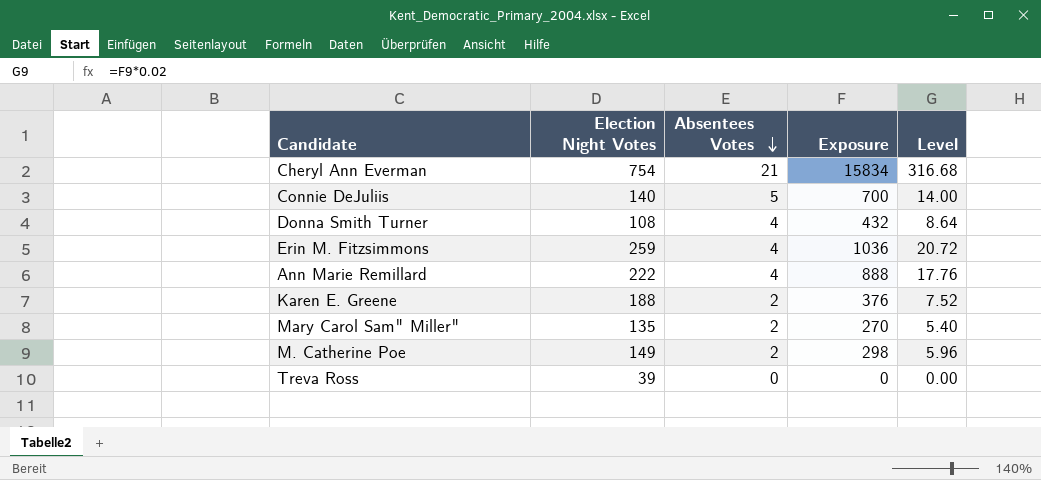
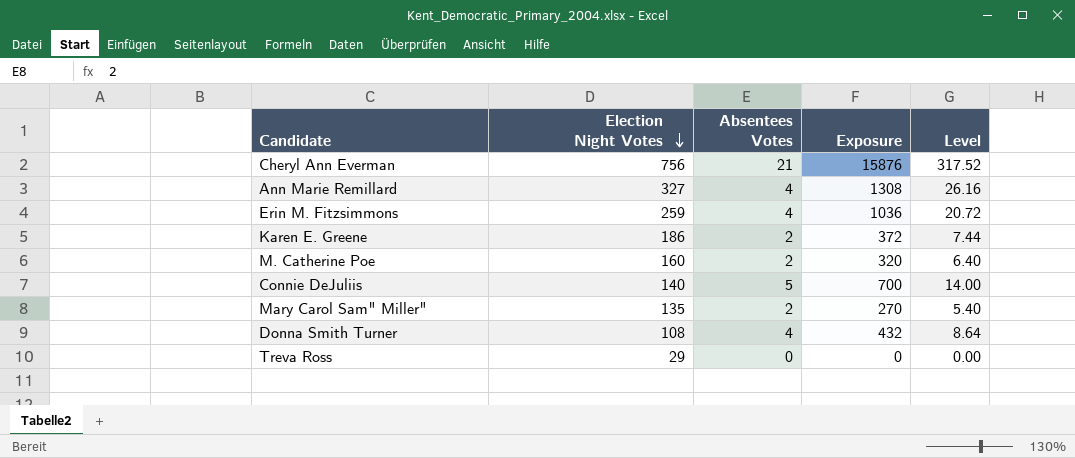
row order: Absentees Votes descending -> Election Night Votes descending
Cheryl Ann Everman | Election Night Votes: 754 -> 756
Cheryl Ann Everman | Exposure: 15834 -> 15876
Cheryl Ann Everman | Level: 316.68 -> 317.52
Ann Marie Remillard | Election Night Votes: 222 -> 327
Ann Marie Remillard | Exposure: 888 -> 1308
Ann Marie Remillard | Level: 17.76 -> 26.16
Karen E. Greene | Election Night Votes: 188 -> 186
Karen E. Greene | Exposure: 376 -> 372
Karen E. Greene | Level: 7.52 -> 7.44
M. Catherine Poe | Election Night Votes: 149 -> 160
M. Catherine Poe | Exposure: 298 -> 320
M. Catherine Poe | Level: 5.96 -> 6.40
Treva Ross | Election Night Votes: 39 -> 29

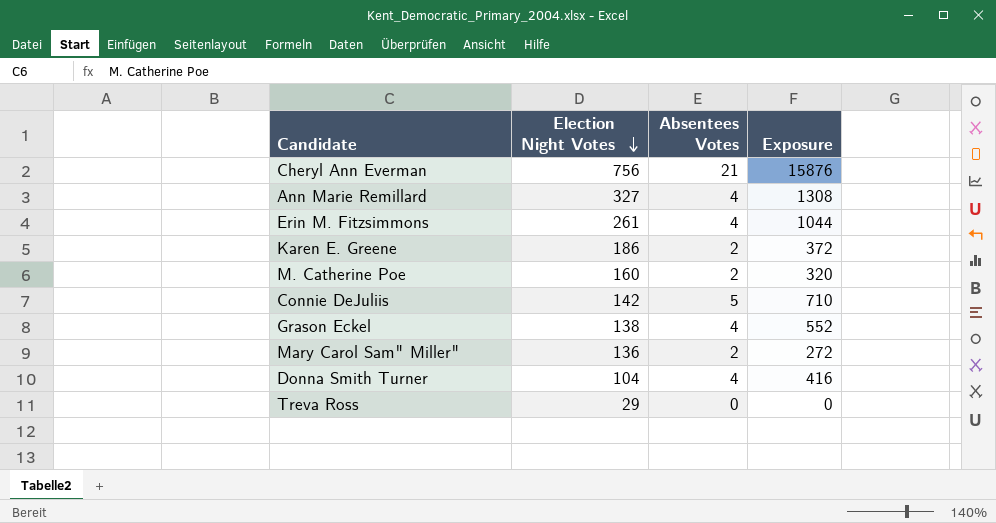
column Level | formula: [Exposure] * 0.02 -> none
Erin M. Fitzsimmons | Election Night Votes: 259 -> 261
Erin M. Fitzsimmons | Exposure: 1036 -> 1044
Connie DeJuliis | Election Night Votes: 140 -> 142
Connie DeJuliis | Exposure: 700 -> 710
row Grason Eckel: none -> 138 | 4 | 552
Mary Carol Sam" Miller" | Election Night Votes: 135 -> 136
Mary Carol Sam" Miller" | Exposure: 270 -> 272
Donna Smith Turner | Election Night Votes: 108 -> 104
Donna Smith Turner | Exposure: 432 -> 416

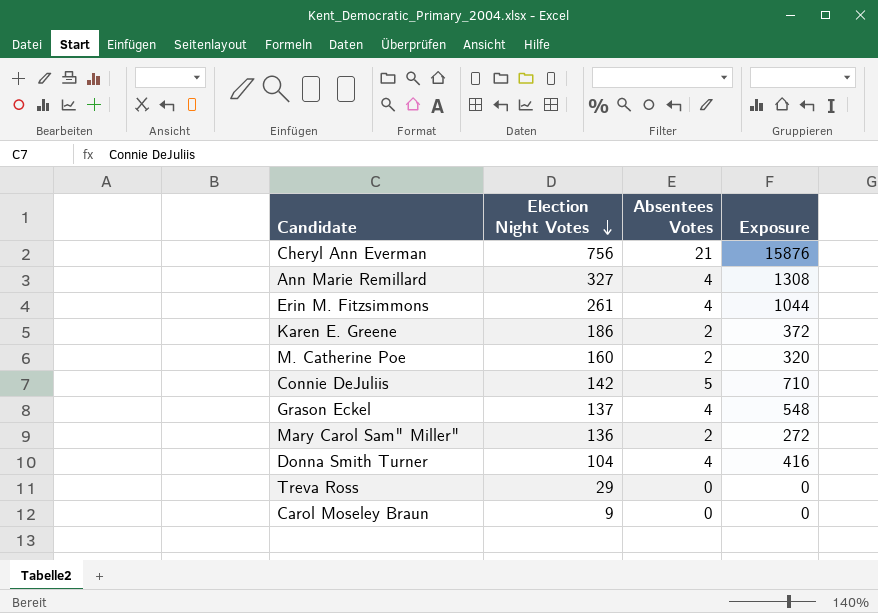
Grason Eckel | Election Night Votes: 138 -> 137
Grason Eckel | Exposure: 552 -> 548
row Carol Moseley Braun: none -> 9 | 0 | 0

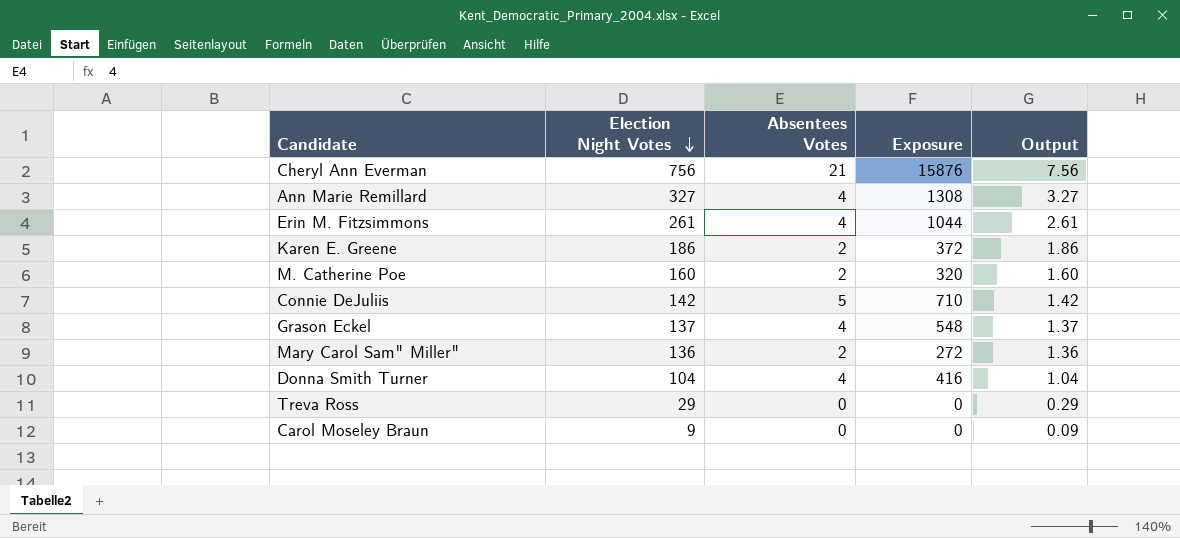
column Output | formula: none -> [Election Night Votes] * 0.01

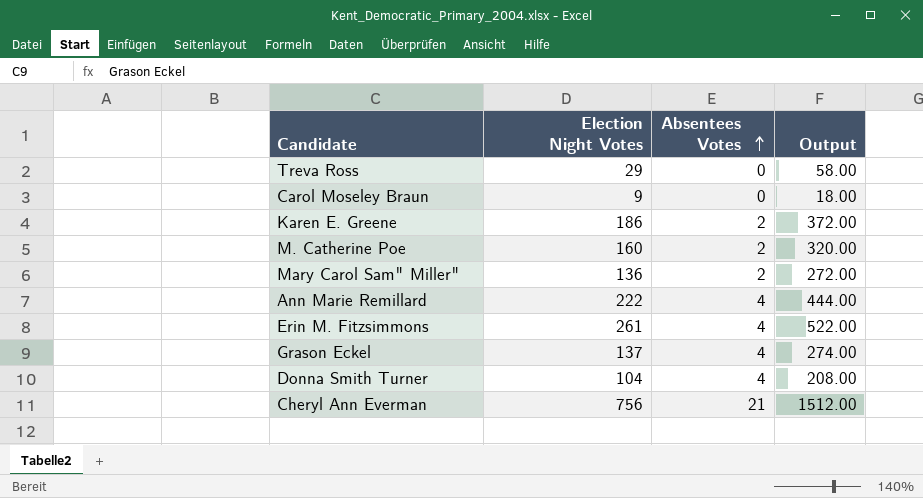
row order: Election Night Votes descending -> Absentees Votes ascending
column Exposure | formula: [Election Night Votes] * [Absentees Votes] -> none
column Output | formula: [Election Night Votes] * 0.01 -> [Election Night Votes] * 2
row Connie DeJuliis: 142 | 5 | 710 | 1.42 -> none
Ann Marie Remillard | Election Night Votes: 327 -> 222

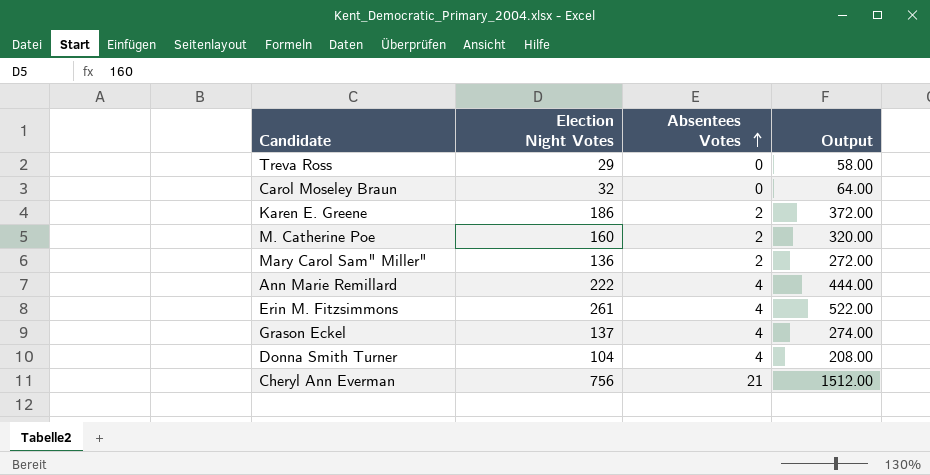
Carol Moseley Braun | Election Night Votes: 9 -> 32
Carol Moseley Braun | Output: 18.00 -> 64.00

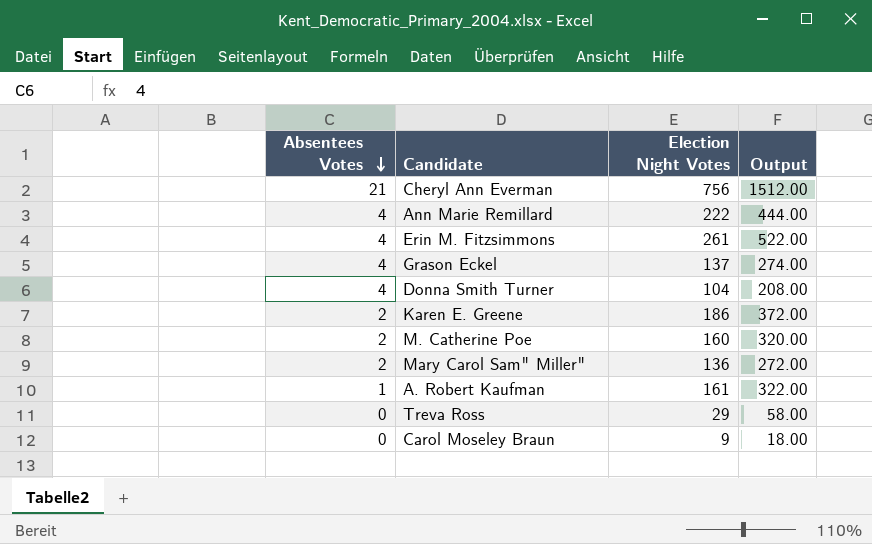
row order: Absentees Votes ascending -> Absentees Votes descending
column Absentees Votes | position: 3 -> 1
row A. Robert Kaufman: none -> 1 | 161 | 322.00
Carol Moseley Braun | Election Night Votes: 32 -> 9
Carol Moseley Braun | Output: 64.00 -> 18.00

